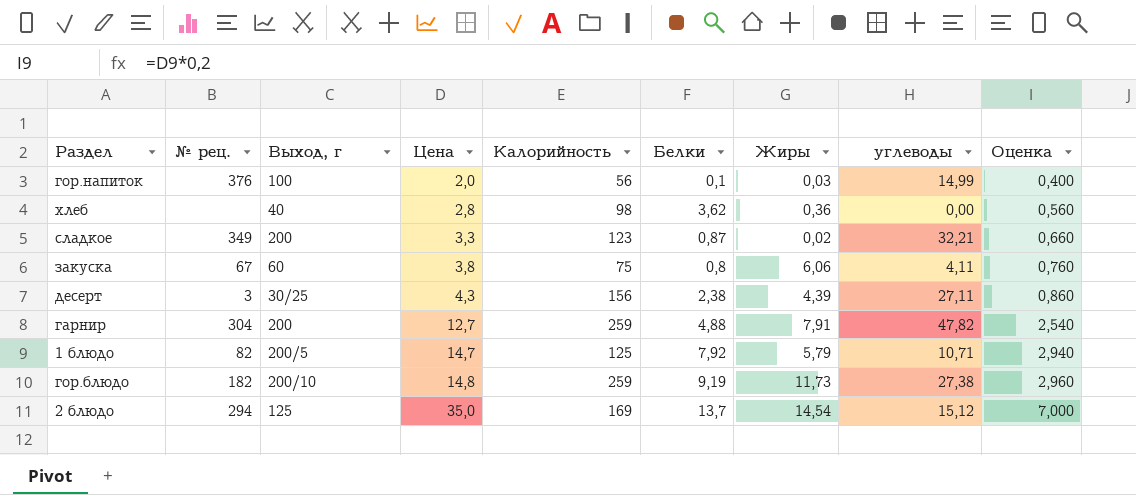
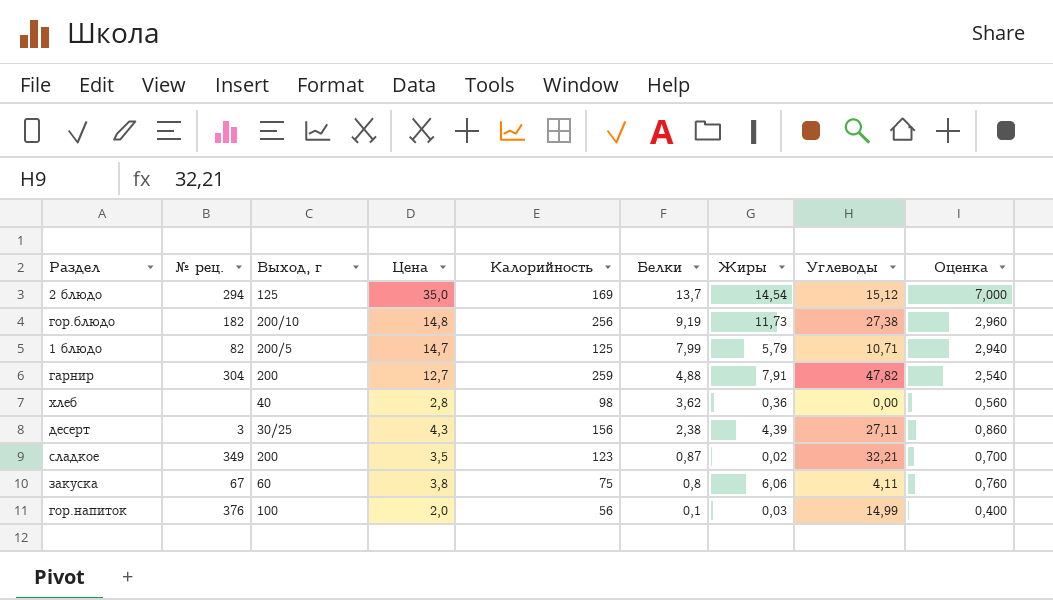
row order: Цена ascending -> Белки descending
column name: углеводы -> Углеводы
гор.блюдо | Калорийность: 259 -> 256
1 блюдо | Белки: 7,92 -> 7,99
сладкое | Цена: 3,3 -> 3,5
сладкое | Оценка: 0,660 -> 0,700

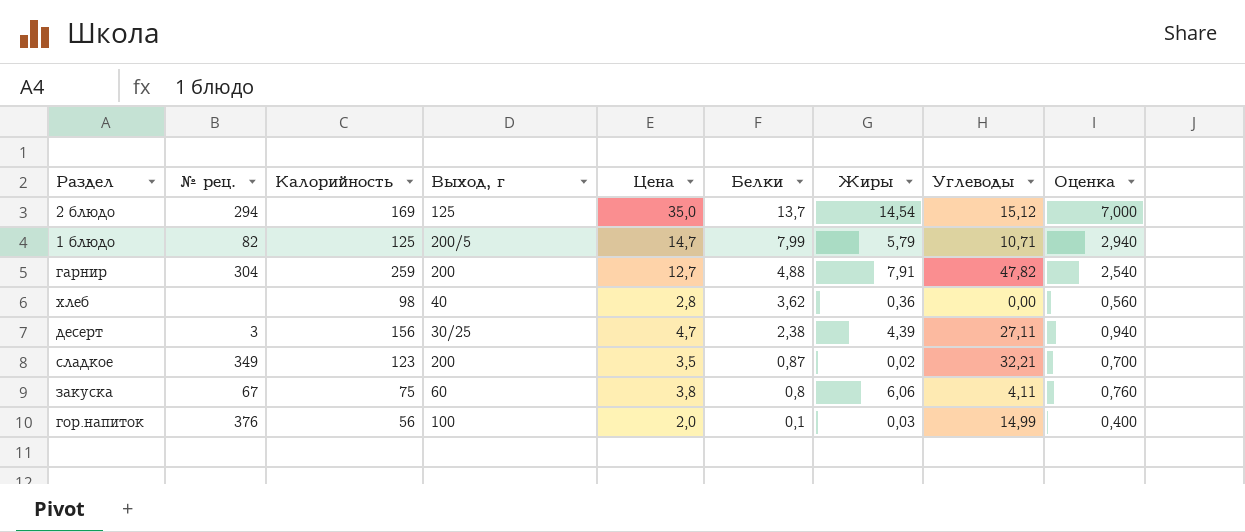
column Калорийность | position: 5 -> 3
row гор.блюдо: 182 | 200/10 | 14,8 | 256 | 9,19 | 11,73 | 27,38 | 2,960 -> none
десерт | Цена: 4,3 -> 4,7
десерт | Оценка: 0,860 -> 0,940

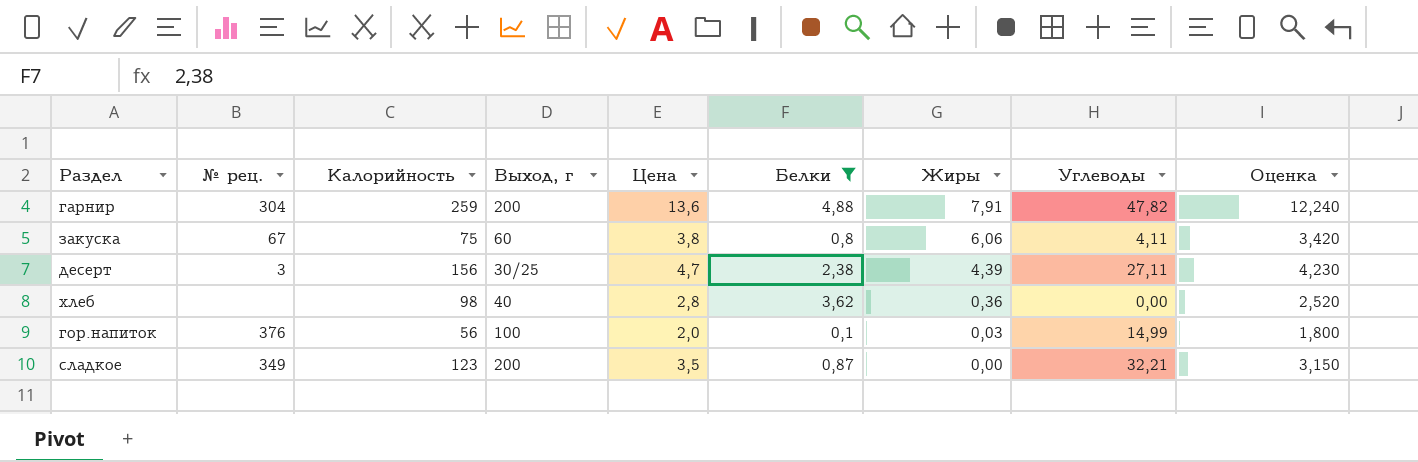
filter: none -> Белки <= 4,88
row order: Белки descending -> Жиры descending
column Оценка | formula: [Цена] * 0,2 -> [Цена] * 0,9
гарнир | Цена: 12,7 -> 13,6
сладкое | Жиры: 0,02 -> 0,00

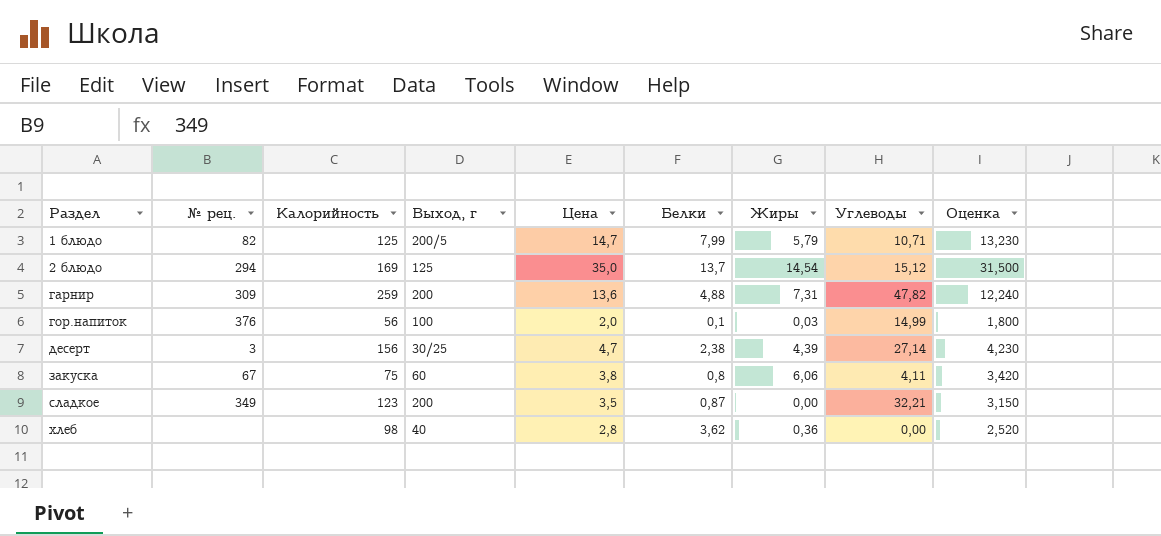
filter: Белки <= 4,88 -> none
row order: Жиры descending -> Раздел ascending
гарнир | № рец.: 304 -> 309
гарнир | Жиры: 7,91 -> 7,31
десерт | Углеводы: 27,11 -> 27,14

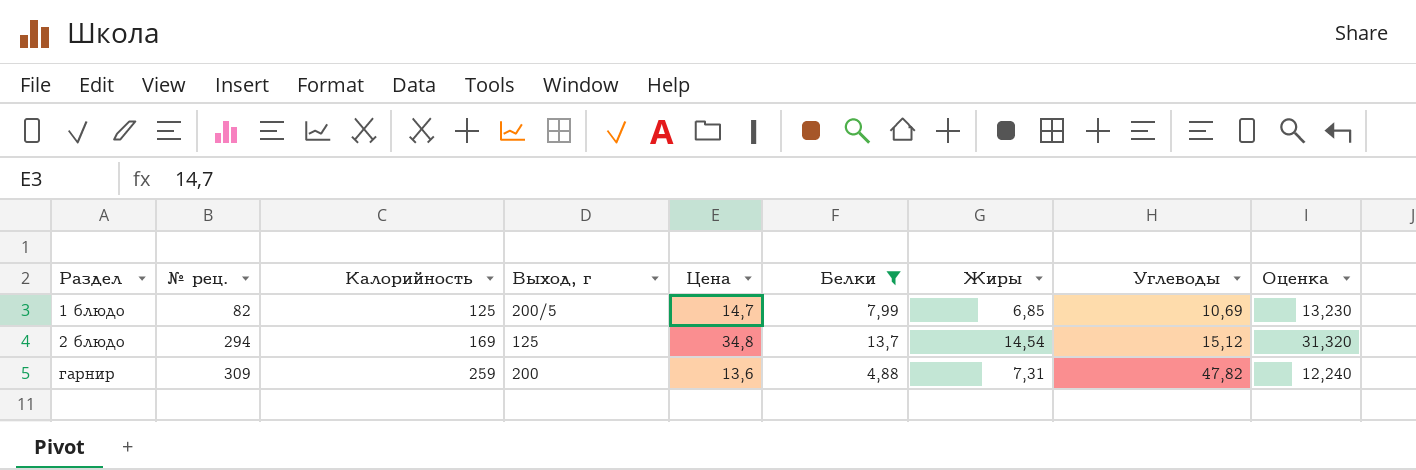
filter: none -> Белки >= 4,88
1 блюдо | Жиры: 5,79 -> 6,85
1 блюдо | Углеводы: 10,71 -> 10,69
2 блюдо | Цена: 35,0 -> 34,8
2 блюдо | Оценка: 31,500 -> 31,320

